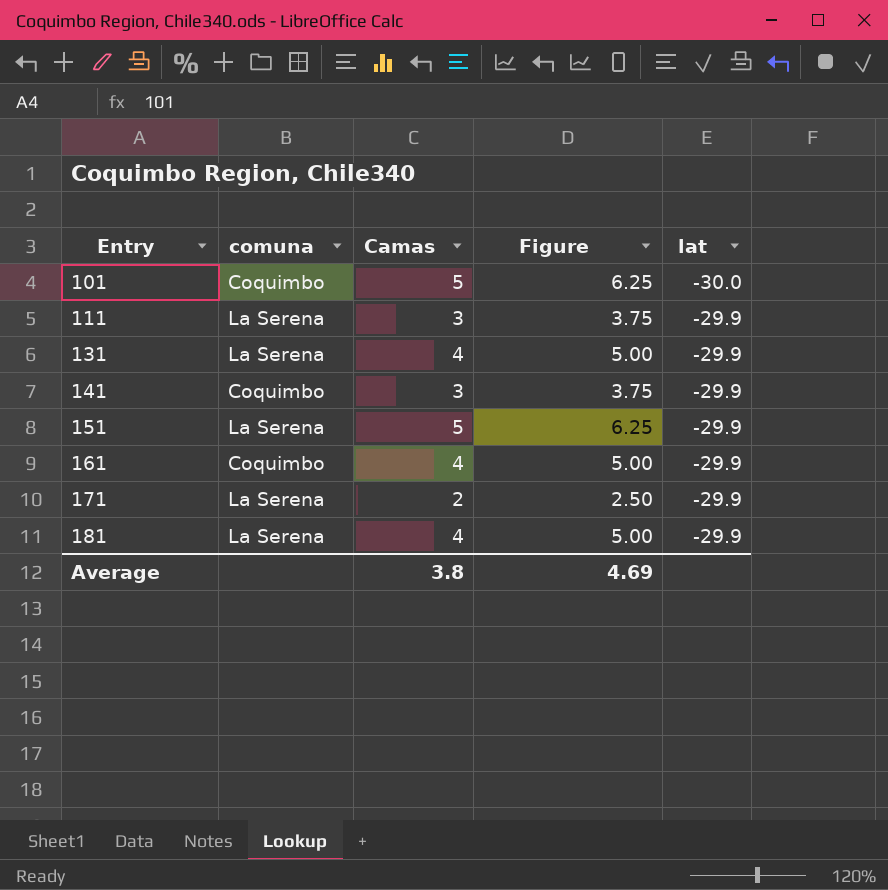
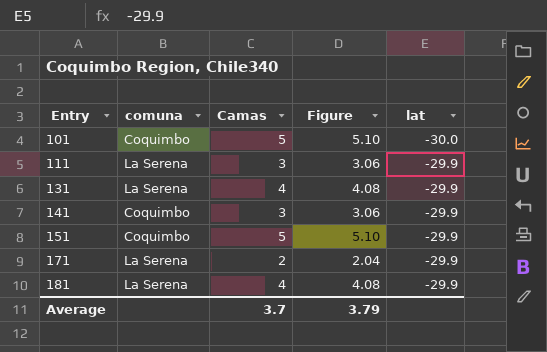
column Figure | formula: [Camas] * 1.25 -> [Camas] * 1.02
row 161: Coquimbo | 4 | 5.00 | -29.9 -> none
151 | comuna: La Serena -> Coquimbo
Average | Camas: 3.8 -> 3.7
Average | Figure: 4.69 -> 3.79

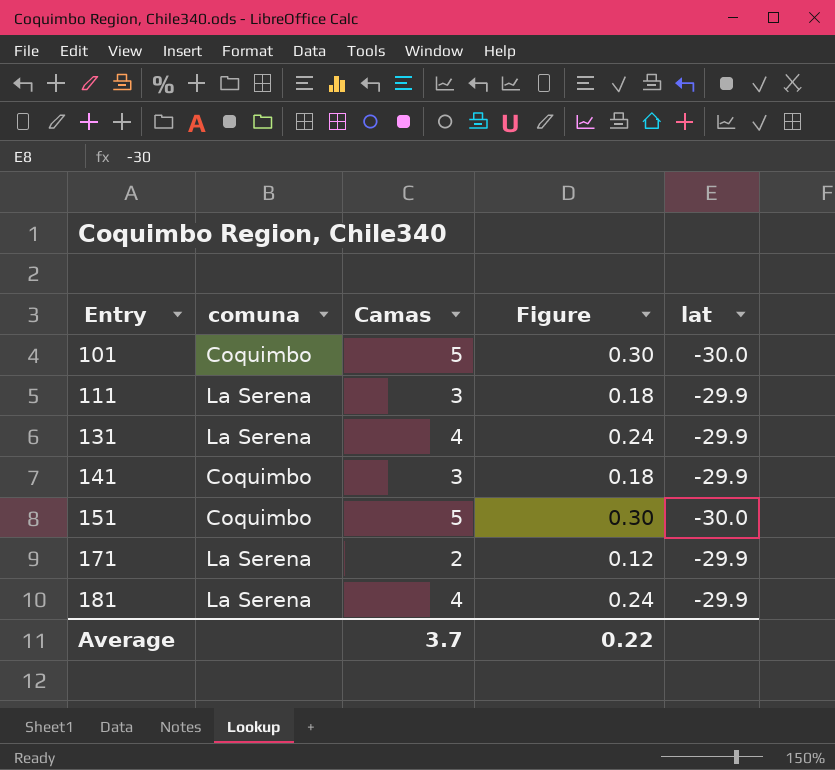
column Figure | formula: [Camas] * 1.02 -> [Camas] * 0.06
151 | lat: -29.9 -> -30.0
Average | Figure: 3.79 -> 0.22

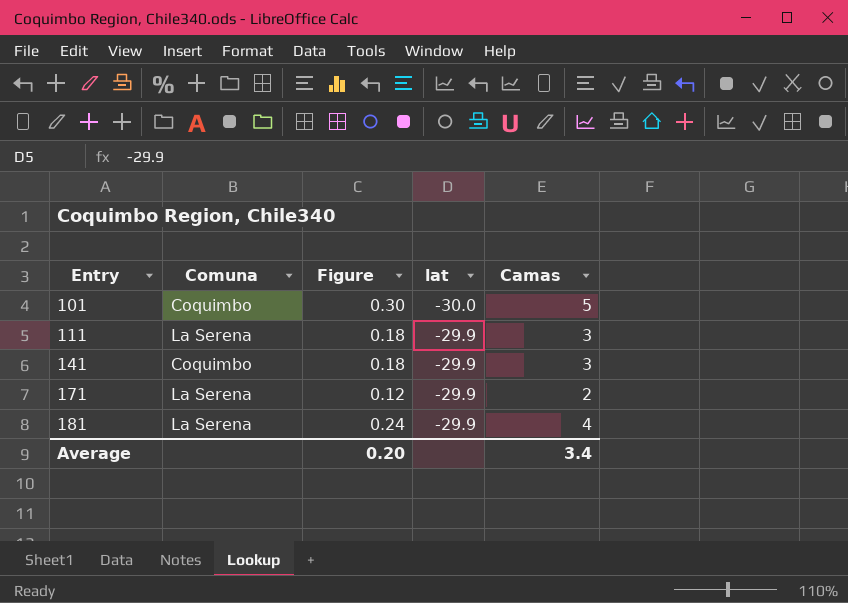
column name: comuna -> Comuna
column Camas | position: 3 -> 5
row 131: La Serena | 4 | 0.24 | -29.9 -> none
row 151: Coquimbo | 5 | 0.30 | -30.0 -> none
Average | Figure: 0.22 -> 0.20
Average | Camas: 3.7 -> 3.4

